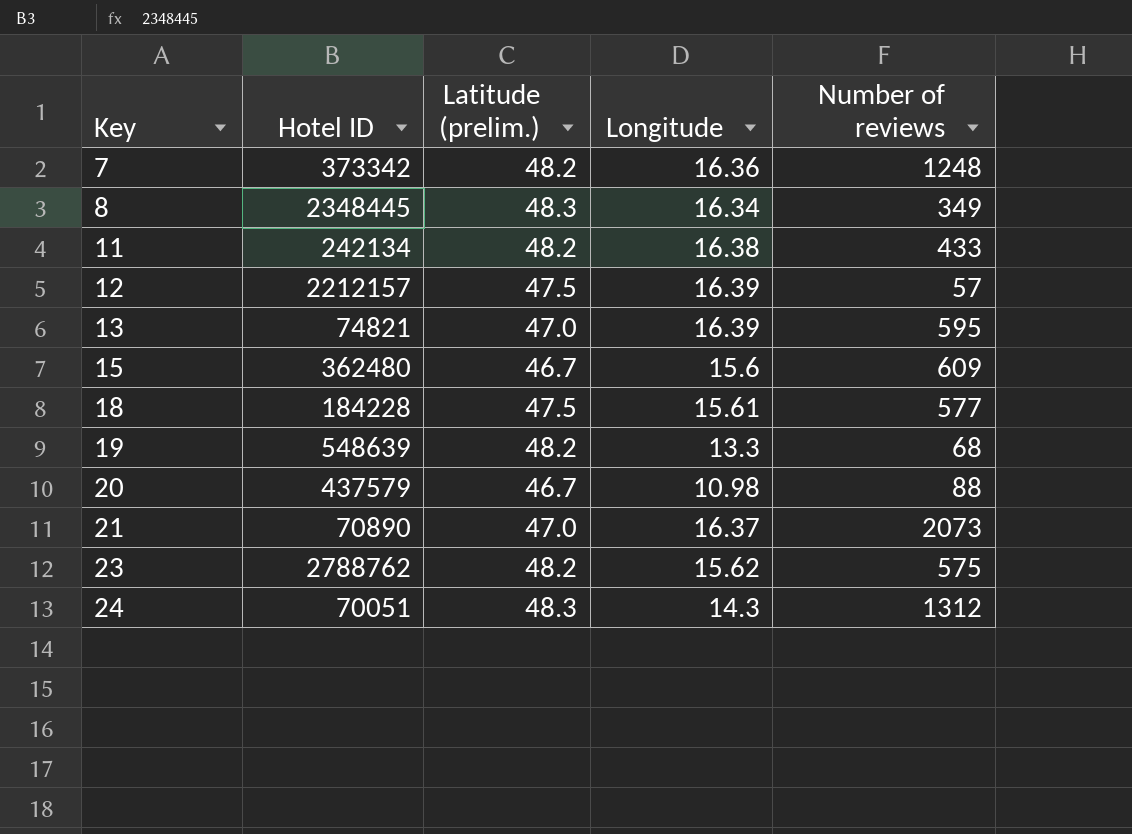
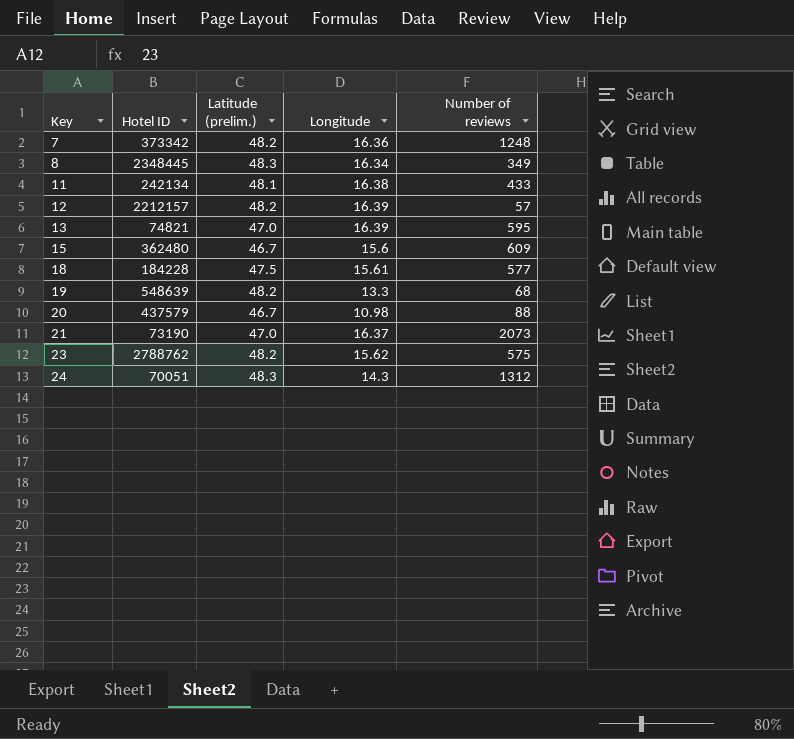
11 | Latitude (prelim.): 48.2 -> 48.1
12 | Latitude (prelim.): 47.5 -> 48.2
21 | Hotel ID: 70890 -> 73190

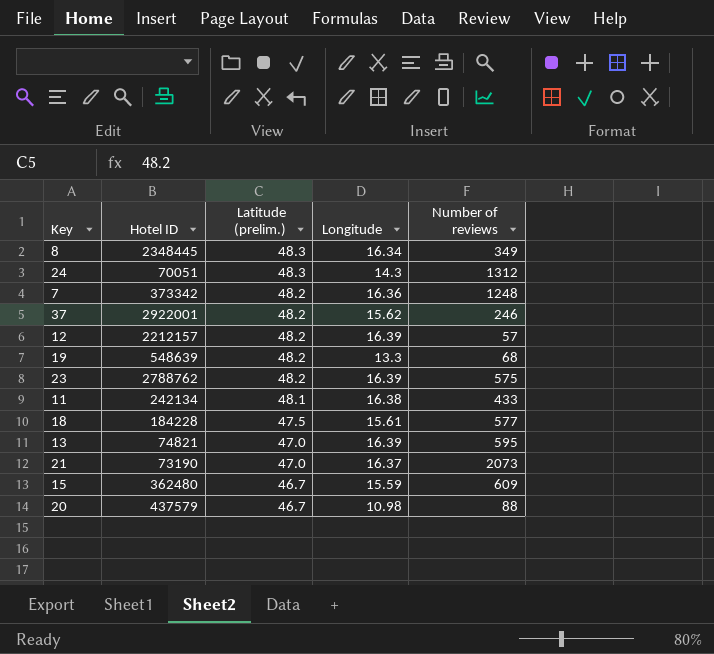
row order: Key ascending -> Latitude (prelim.) descending
row 37: none -> 2922001 | 48.2 | 15.62 | 246
23 | Longitude: 15.62 -> 16.39
15 | Longitude: 15.6 -> 15.59

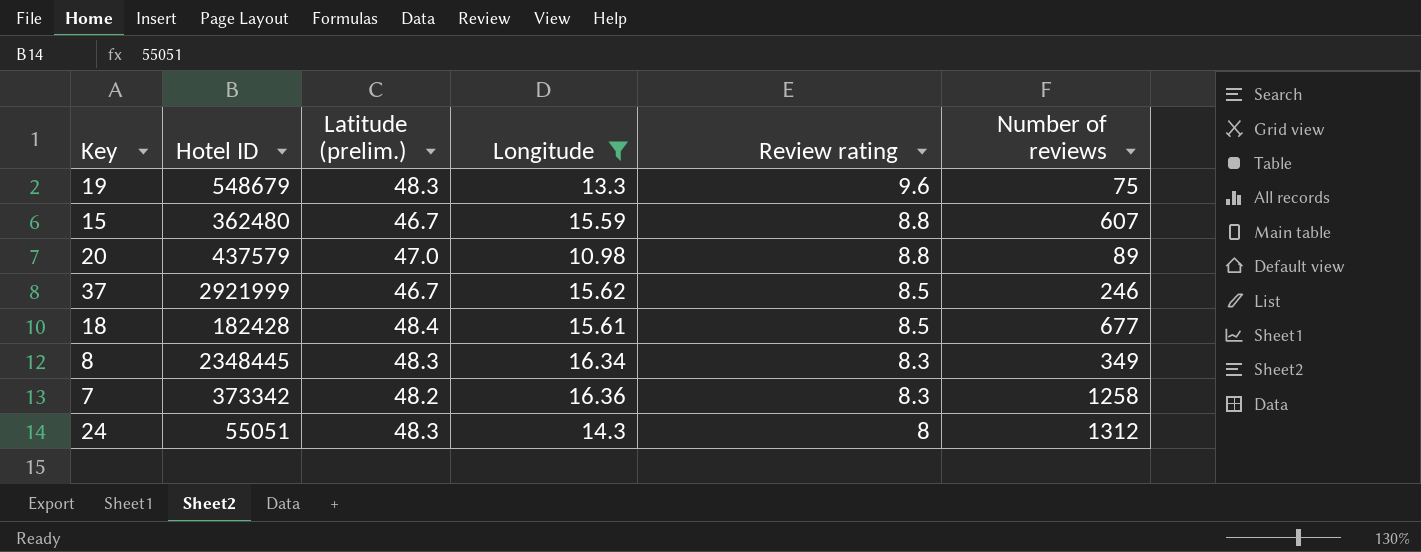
filter: none -> Longitude <= 16.36
row order: Latitude (prelim.) descending -> Review rating descending
column Review rating | position: none -> 5
19 | Hotel ID: 548639 -> 548679
19 | Latitude (prelim.): 48.2 -> 48.3
19 | Number of reviews: 68 -> 75
15 | Number of reviews: 609 -> 607
20 | Latitude (prelim.): 46.7 -> 47.0
20 | Number of reviews: 88 -> 89
37 | Hotel ID: 2922001 -> 2921999
37 | Latitude (prelim.): 48.2 -> 46.7
18 | Hotel ID: 184228 -> 182428
18 | Latitude (prelim.): 47.5 -> 48.4
18 | Number of reviews: 577 -> 677
7 | Number of reviews: 1248 -> 1258
24 | Hotel ID: 70051 -> 55051

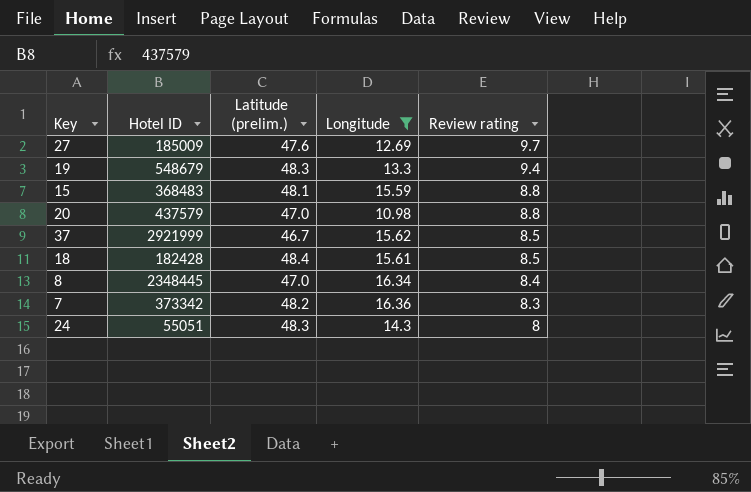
column Number of reviews | position: 6 -> none
row 27: none -> 185009 | 47.6 | 12.69 | 9.7
19 | Review rating: 9.6 -> 9.4
15 | Hotel ID: 362480 -> 368483
15 | Latitude (prelim.): 46.7 -> 48.1
8 | Latitude (prelim.): 48.3 -> 47.0
8 | Review rating: 8.3 -> 8.4

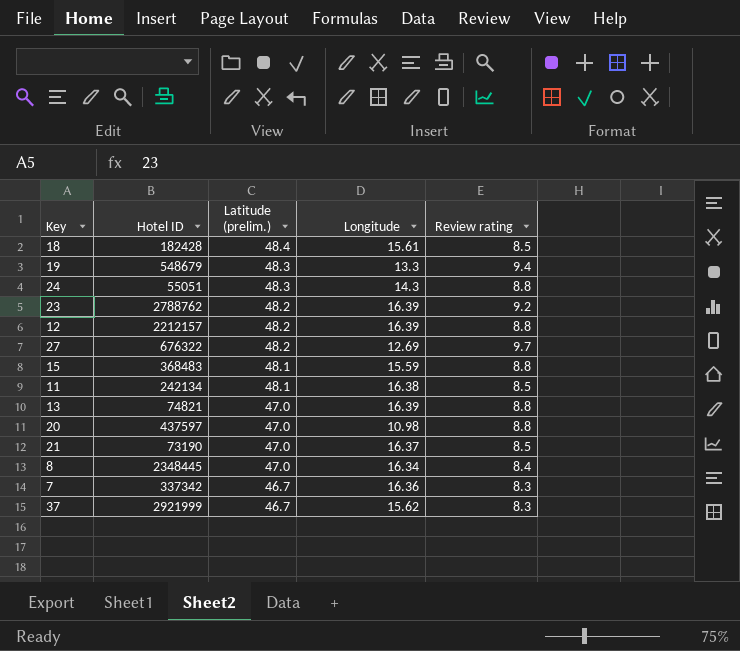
filter: Longitude <= 16.36 -> none
row order: Review rating descending -> Latitude (prelim.) descending
24 | Review rating: 8 -> 8.8
27 | Hotel ID: 185009 -> 676322
27 | Latitude (prelim.): 47.6 -> 48.2
20 | Hotel ID: 437579 -> 437597
7 | Hotel ID: 373342 -> 337342
7 | Latitude (prelim.): 48.2 -> 46.7
37 | Review rating: 8.5 -> 8.3

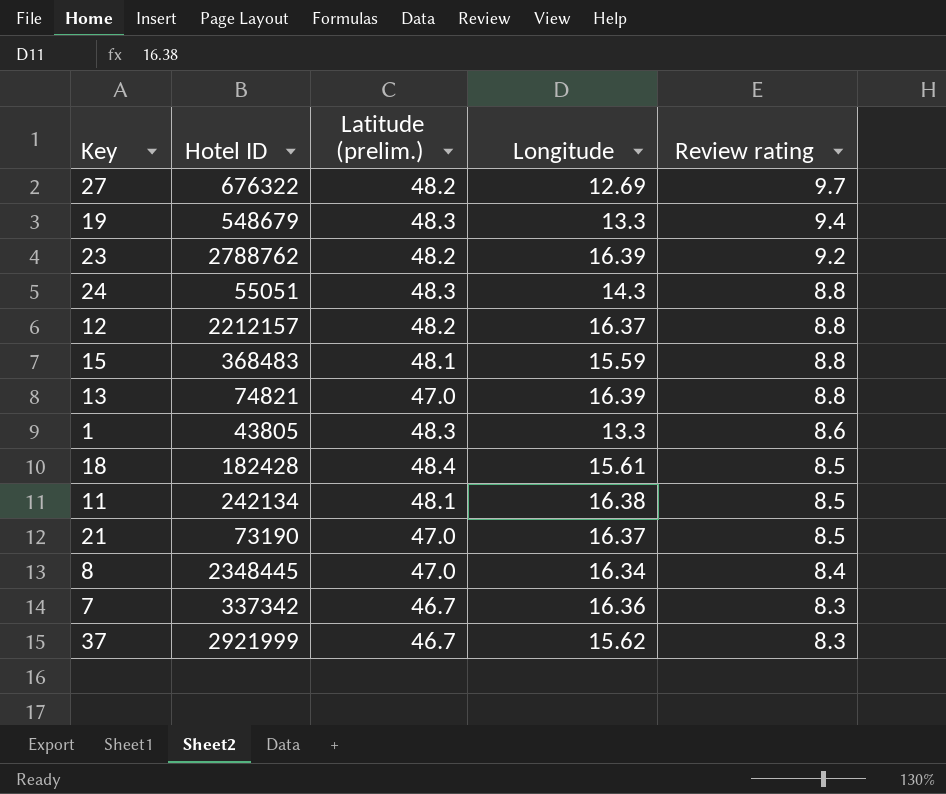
row order: Latitude (prelim.) descending -> Review rating descending
row 20: 437597 | 47.0 | 10.98 | 8.8 -> none
12 | Longitude: 16.39 -> 16.37
row 1: none -> 43805 | 48.3 | 13.3 | 8.6

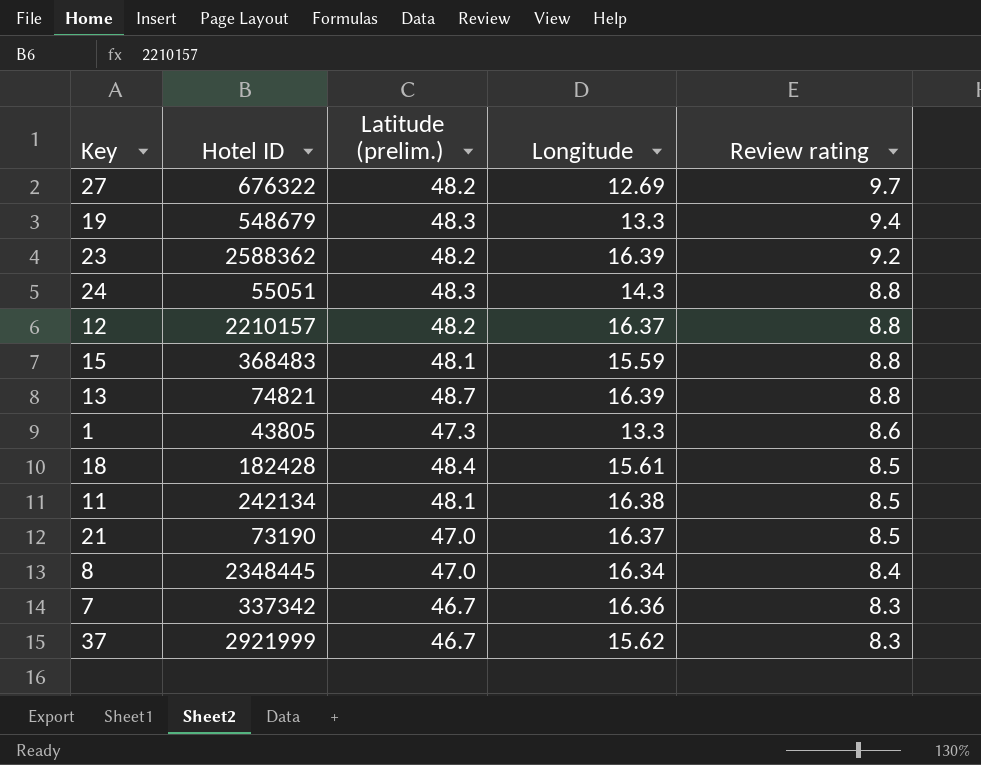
23 | Hotel ID: 2788762 -> 2588362
12 | Hotel ID: 2212157 -> 2210157
13 | Latitude (prelim.): 47.0 -> 48.7
1 | Latitude (prelim.): 48.3 -> 47.3

